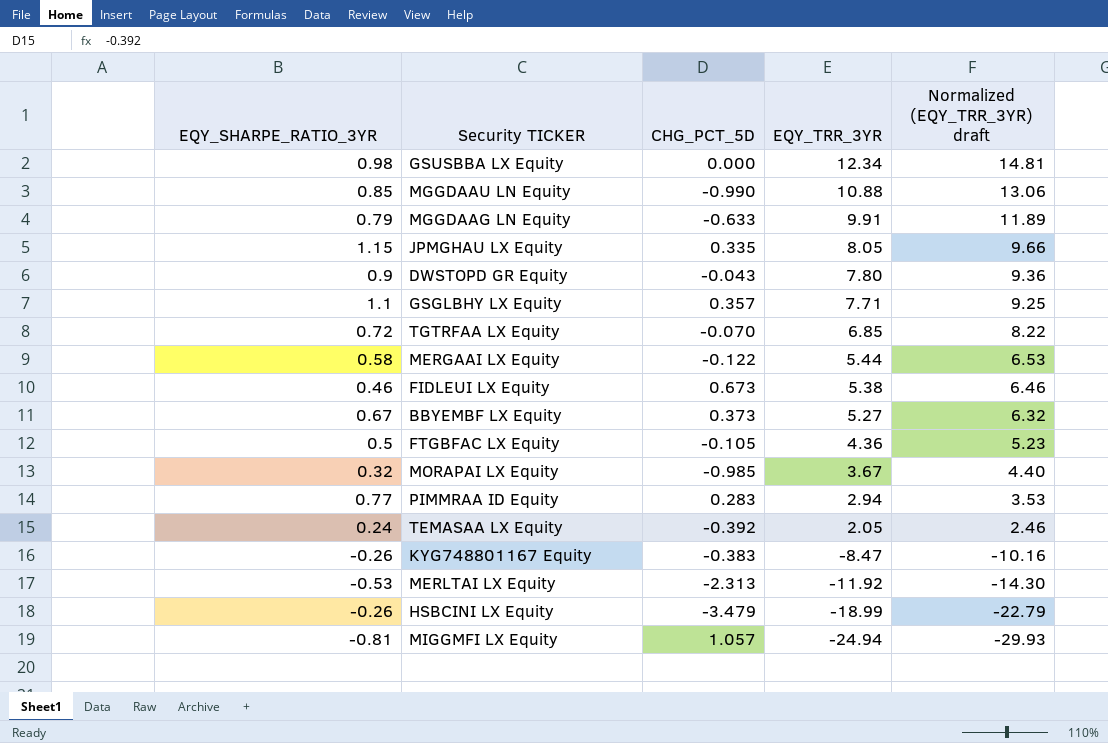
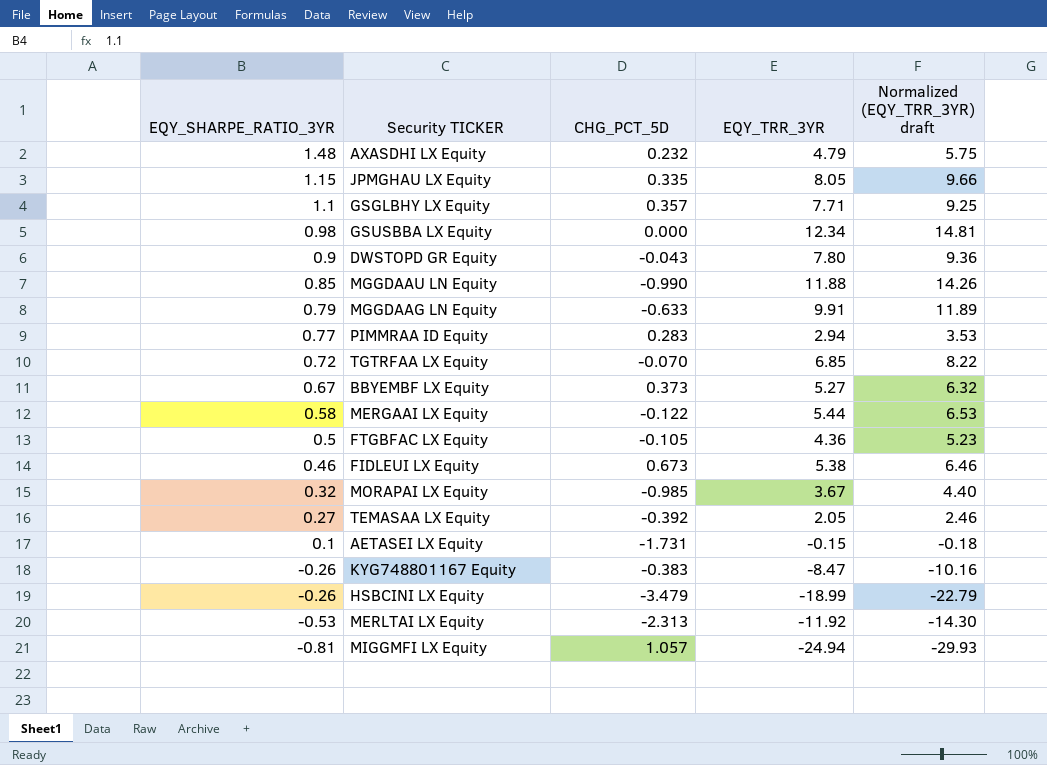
row order: EQY_TRR_3YR descending -> EQY_SHARPE_RATIO_3YR descending
row AXASDHI LX Equity: none -> 1.48 | 0.232 | 4.79 | 5.75
MGGDAAU LN Equity | EQY_TRR_3YR: 10.88 -> 11.88
MGGDAAU LN Equity | Normalized (EQY_TRR_3YR) draft: 13.06 -> 14.26
TEMASAA LX Equity | EQY_SHARPE_RATIO_3YR: 0.24 -> 0.27
row AETASEI LX Equity: none -> 0.1 | -1.731 | -0.15 | -0.18

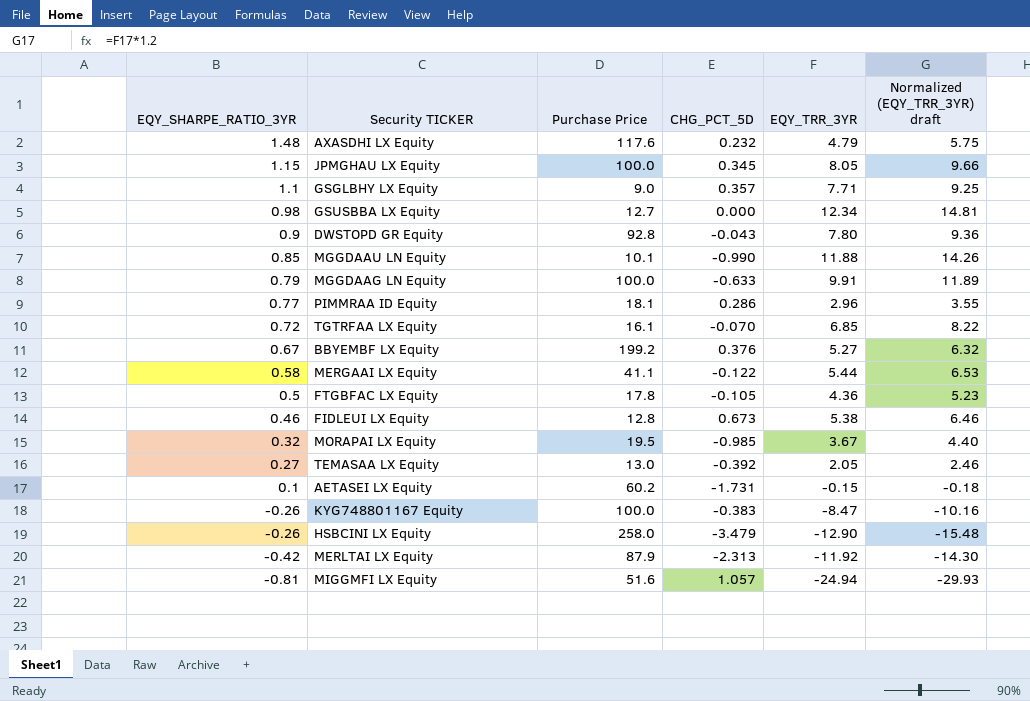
column Purchase Price | position: none -> 3
JPMGHAU LX Equity | CHG_PCT_5D: 0.335 -> 0.345
PIMMRAA ID Equity | CHG_PCT_5D: 0.283 -> 0.286
PIMMRAA ID Equity | EQY_TRR_3YR: 2.94 -> 2.96
PIMMRAA ID Equity | Normalized (EQY_TRR_3YR) draft: 3.53 -> 3.55
BBYEMBF LX Equity | CHG_PCT_5D: 0.373 -> 0.376
HSBCINI LX Equity | EQY_TRR_3YR: -18.99 -> -12.90
HSBCINI LX Equity | Normalized (EQY_TRR_3YR) draft: -22.79 -> -15.48
MERLTAI LX Equity | EQY_SHARPE_RATIO_3YR: -0.53 -> -0.42

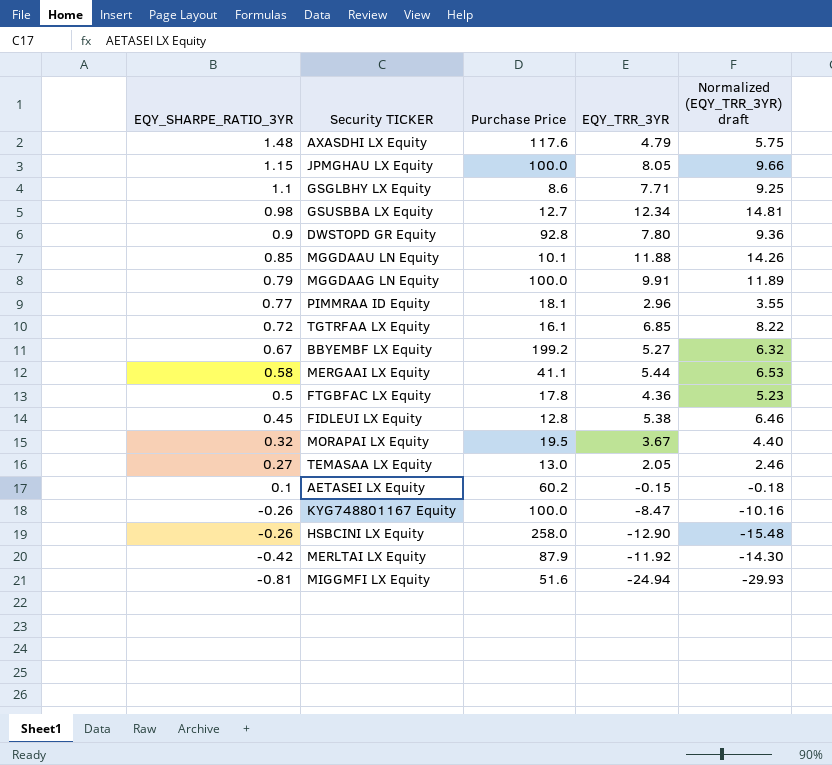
column CHG_PCT_5D | position: 4 -> none
GSGLBHY LX Equity | Purchase Price: 9.0 -> 8.6
FIDLEUI LX Equity | EQY_SHARPE_RATIO_3YR: 0.46 -> 0.45

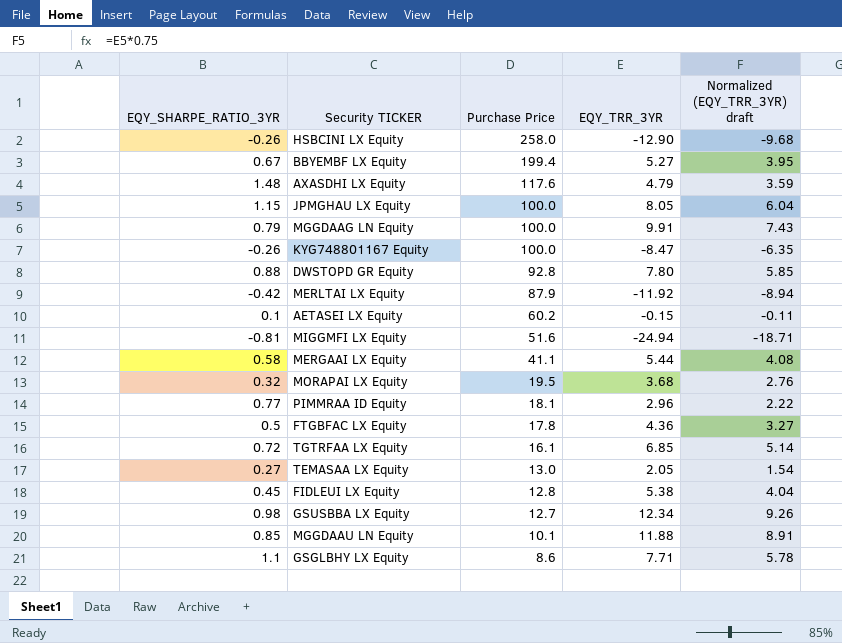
row order: EQY_SHARPE_RATIO_3YR descending -> Purchase Price descending
column Normalized (EQY_TRR_3YR) draft | formula: [EQY_TRR_3YR] * 1.2 -> [EQY_TRR_3YR] * 0.75
BBYEMBF LX Equity | Purchase Price: 199.2 -> 199.4
DWSTOPD GR Equity | EQY_SHARPE_RATIO_3YR: 0.9 -> 0.88
MORAPAI LX Equity | EQY_TRR_3YR: 3.67 -> 3.68

